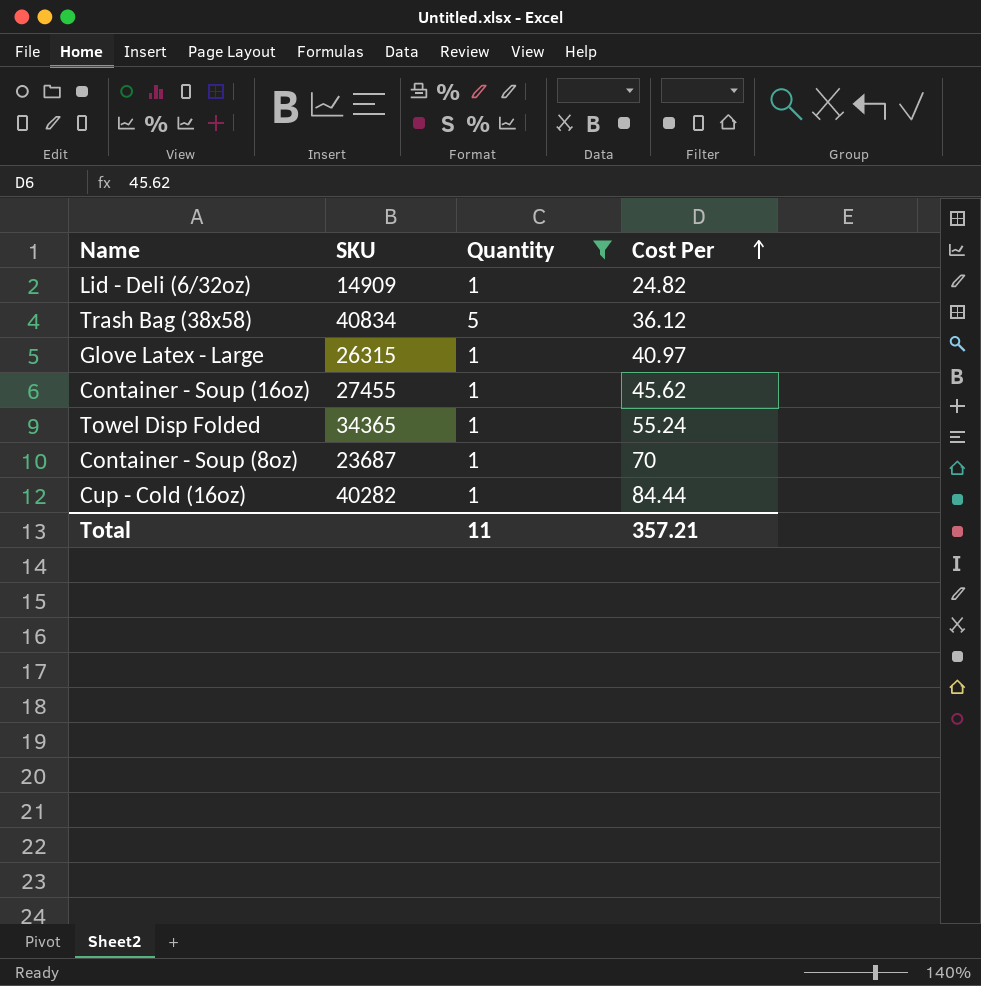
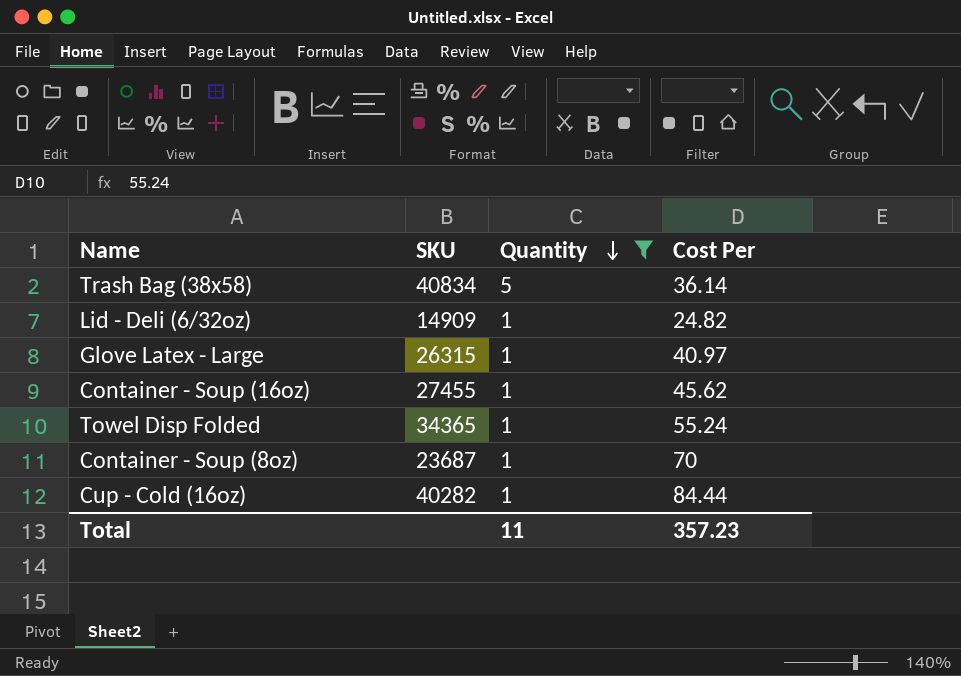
row order: Cost Per ascending -> Quantity descending
Trash Bag (38x58) | Cost Per: 36.12 -> 36.14
Total | Cost Per: 357.21 -> 357.23

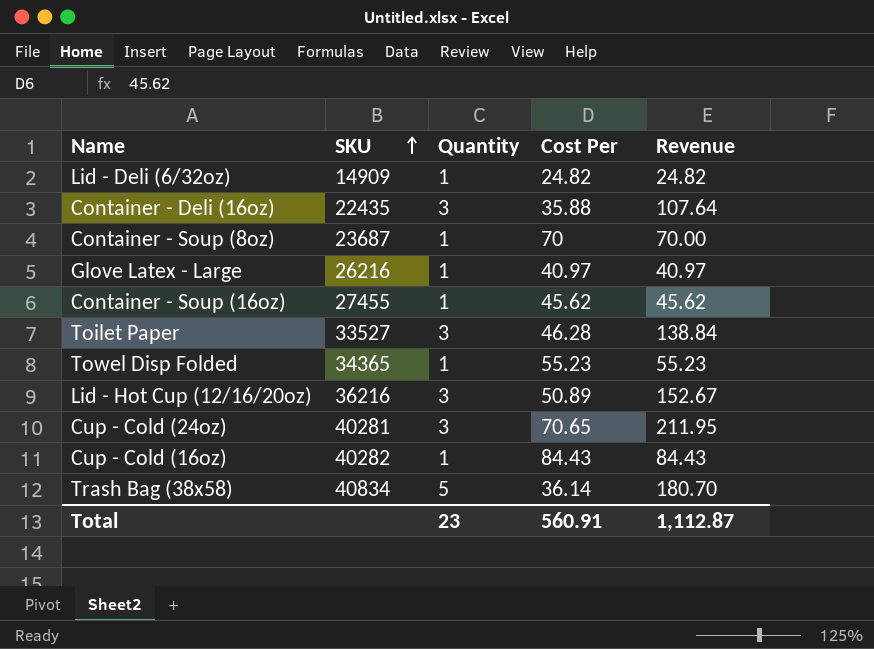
filter: Quantity != 3 -> none
row order: Quantity descending -> SKU ascending
column Revenue | formula: none -> [Quantity] * [Cost Per]
Glove Latex - Large | SKU: 26315 -> 26216
Towel Disp Folded | Cost Per: 55.24 -> 55.23
Cup - Cold (16oz) | Cost Per: 84.44 -> 84.43
Total | Quantity: 11 -> 23
Total | Cost Per: 357.23 -> 560.91

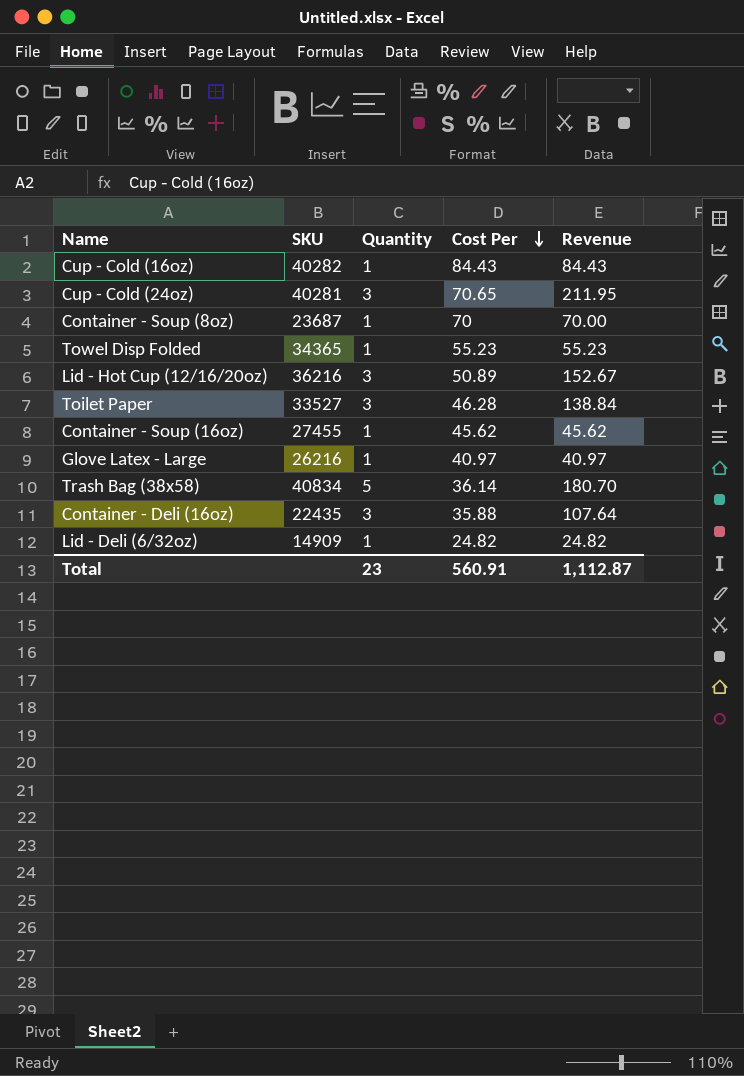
row order: SKU ascending -> Cost Per descending

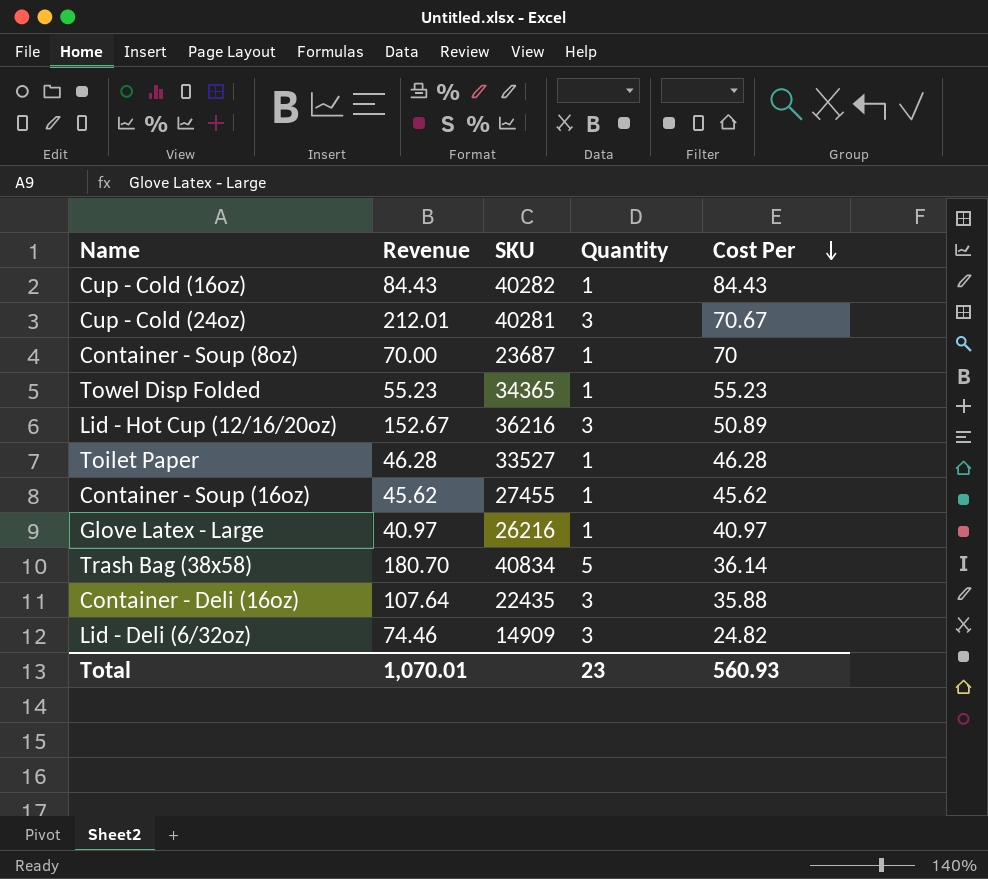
column Revenue | position: 5 -> 2
Cup - Cold (24oz) | Revenue: 211.95 -> 212.01
Cup - Cold (24oz) | Cost Per: 70.65 -> 70.67
Toilet Paper | Revenue: 138.84 -> 46.28
Toilet Paper | Quantity: 3 -> 1
Lid - Deli (6/32oz) | Revenue: 24.82 -> 74.46
Lid - Deli (6/32oz) | Quantity: 1 -> 3
Total | Revenue: 1,112.87 -> 1,070.01
Total | Cost Per: 560.91 -> 560.93

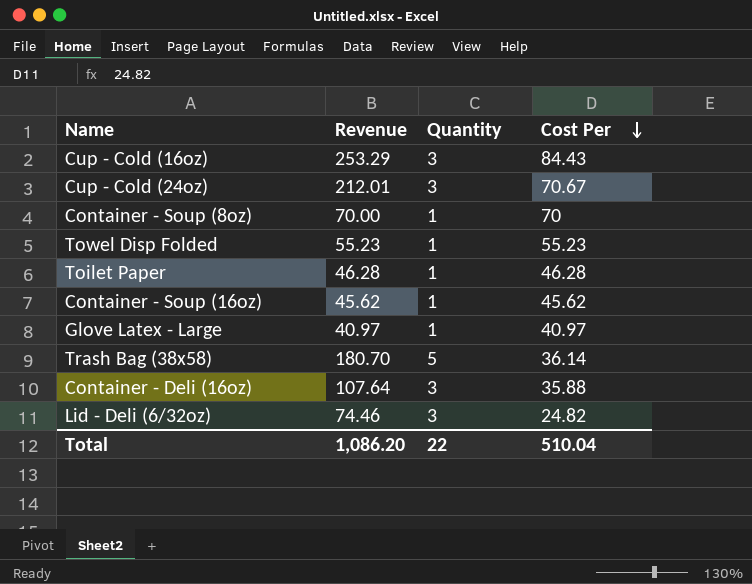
column SKU | position: 3 -> none
row Lid - Hot Cup (12/16/20oz): 152.67 | 36216 | 3 | 50.89 -> none
Cup - Cold (16oz) | Revenue: 84.43 -> 253.29
Cup - Cold (16oz) | Quantity: 1 -> 3
Total | Revenue: 1,070.01 -> 1,086.20
Total | Quantity: 23 -> 22
Total | Cost Per: 560.93 -> 510.04

